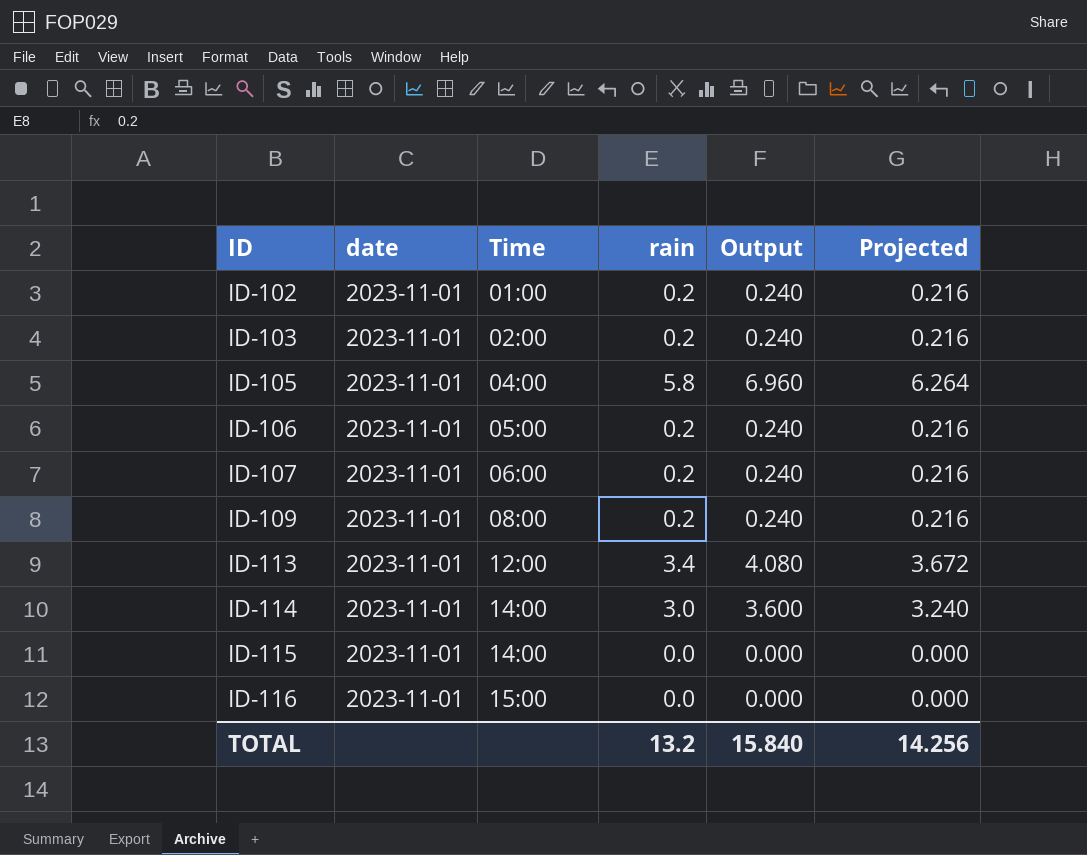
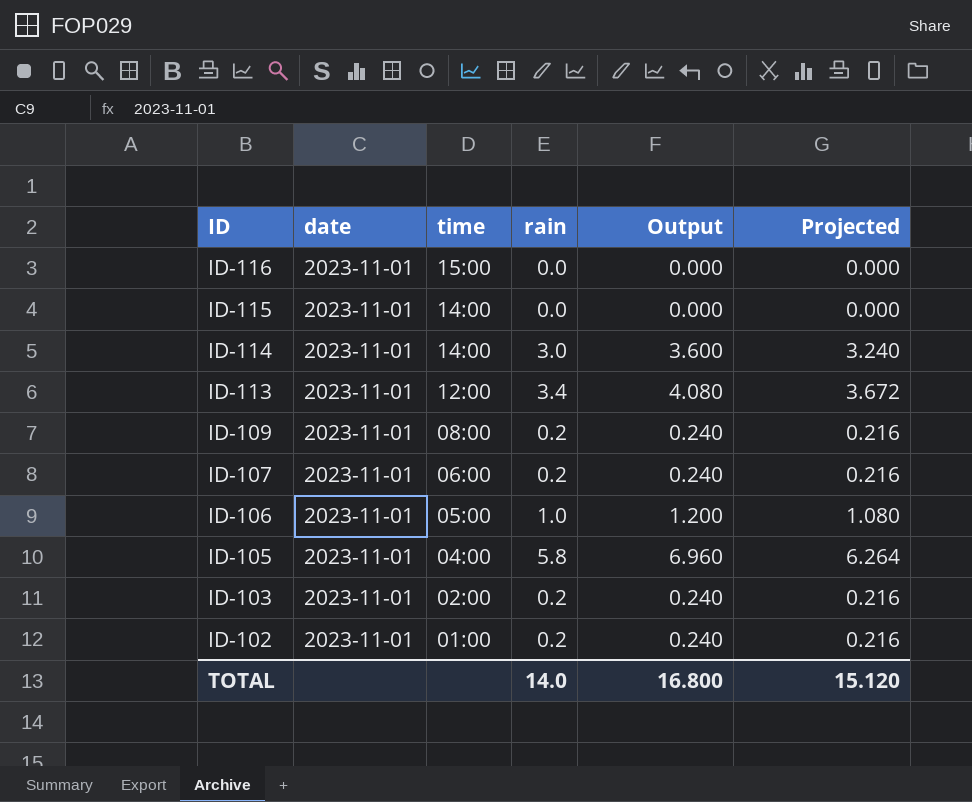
row order: ID ascending -> ID descending
column name: Time -> time
ID-106 | rain: 0.2 -> 1.0
ID-106 | Output: 0.240 -> 1.200
ID-106 | Projected: 0.216 -> 1.080
TOTAL | rain: 13.2 -> 14.0
TOTAL | Output: 15.840 -> 16.800
TOTAL | Projected: 14.256 -> 15.120

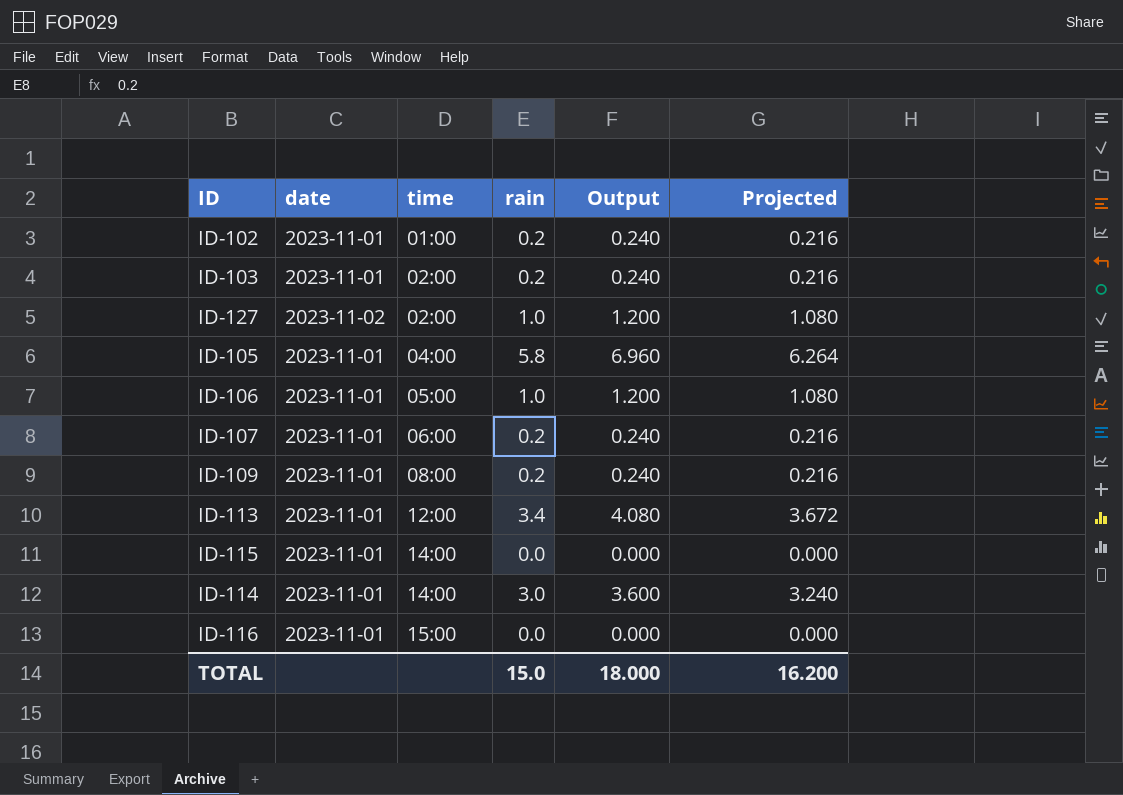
row order: ID descending -> time ascending
row ID-127: none -> 2023-11-02 | 02:00 | 1.0 | 1.200 | 1.080
TOTAL | rain: 14.0 -> 15.0
TOTAL | Output: 16.800 -> 18.000
TOTAL | Projected: 15.120 -> 16.200

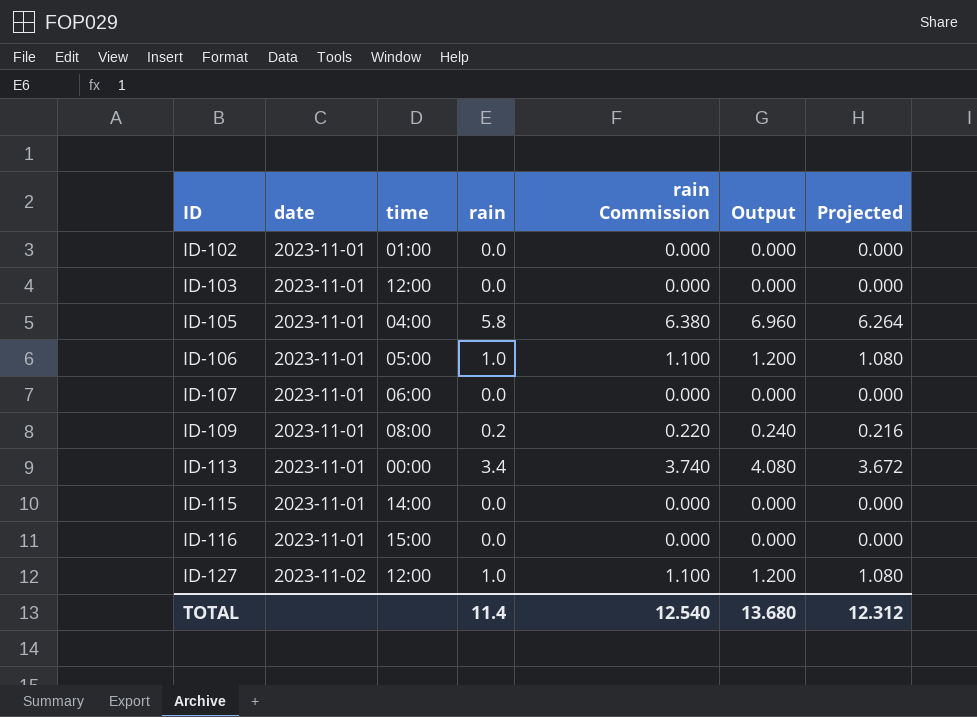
row order: time ascending -> ID ascending
column rain Commission | formula: none -> [rain] * 1.1
row ID-114: 2023-11-01 | 14:00 | 3.0 | 3.600 | 3.240 -> none
ID-102 | rain: 0.2 -> 0.0
ID-102 | Output: 0.240 -> 0.000
ID-102 | Projected: 0.216 -> 0.000
ID-103 | time: 02:00 -> 12:00
ID-103 | rain: 0.2 -> 0.0
ID-103 | Output: 0.240 -> 0.000
ID-103 | Projected: 0.216 -> 0.000
ID-107 | rain: 0.2 -> 0.0
ID-107 | Output: 0.240 -> 0.000
ID-107 | Projected: 0.216 -> 0.000
ID-113 | time: 12:00 -> 00:00
ID-127 | time: 02:00 -> 12:00
TOTAL | rain: 15.0 -> 11.4
TOTAL | Output: 18.000 -> 13.680
TOTAL | Projected: 16.200 -> 12.312

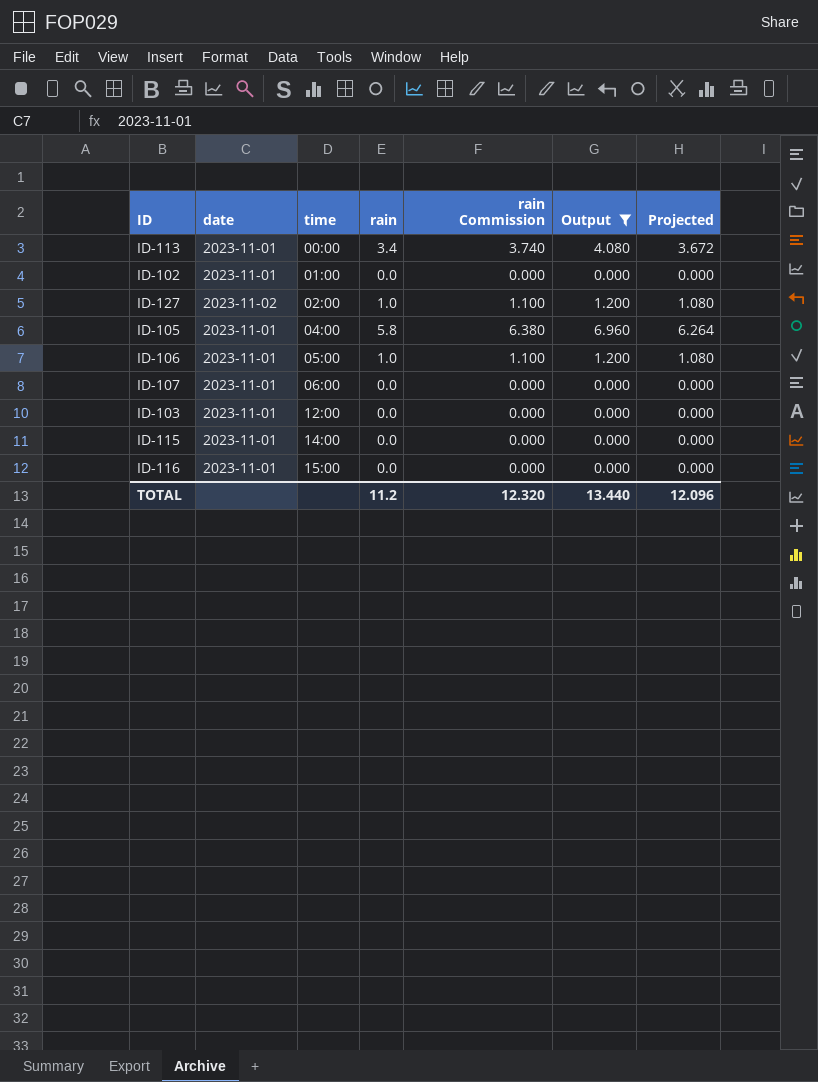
filter: none -> Output != 0.240
row order: ID ascending -> time ascending
ID-127 | time: 12:00 -> 02:00
TOTAL | rain: 11.4 -> 11.2
TOTAL | rain Commission: 12.540 -> 12.320
TOTAL | Output: 13.680 -> 13.440
TOTAL | Projected: 12.312 -> 12.096

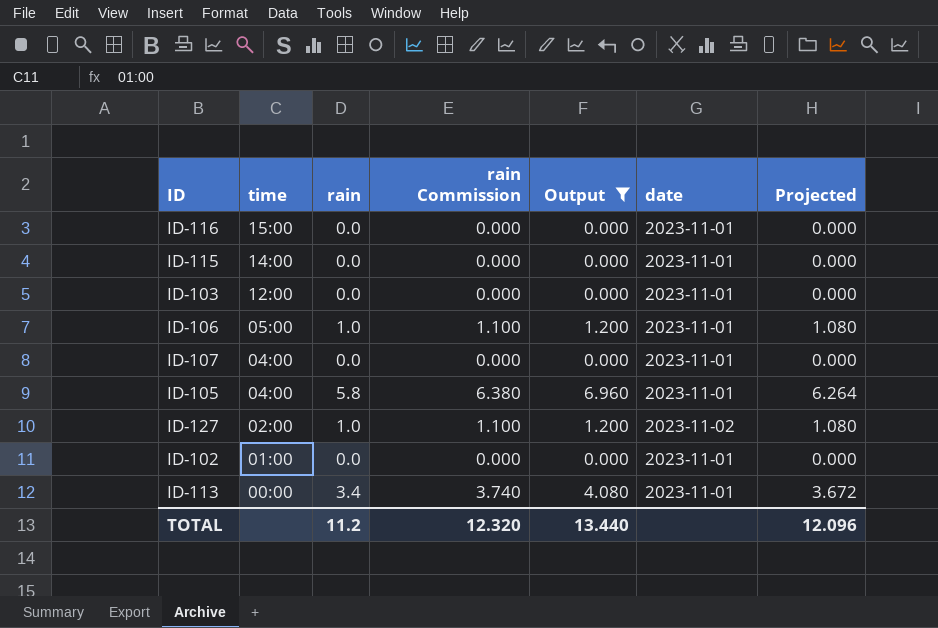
row order: time ascending -> time descending
column date | position: 2 -> 6
ID-107 | time: 06:00 -> 04:00

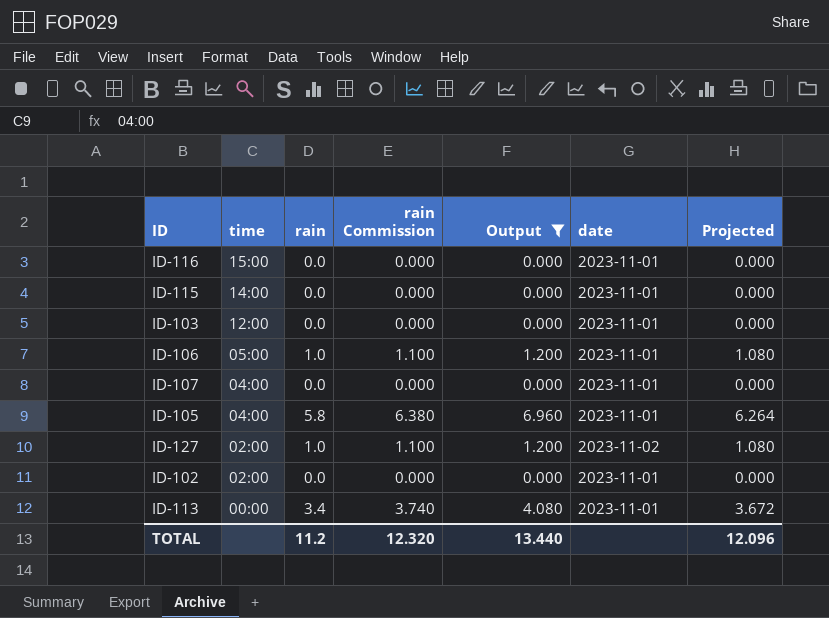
ID-102 | time: 01:00 -> 02:00

